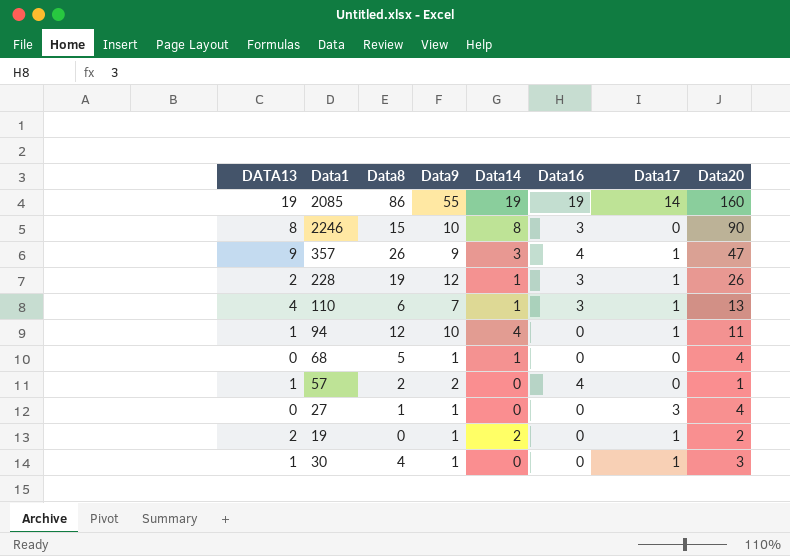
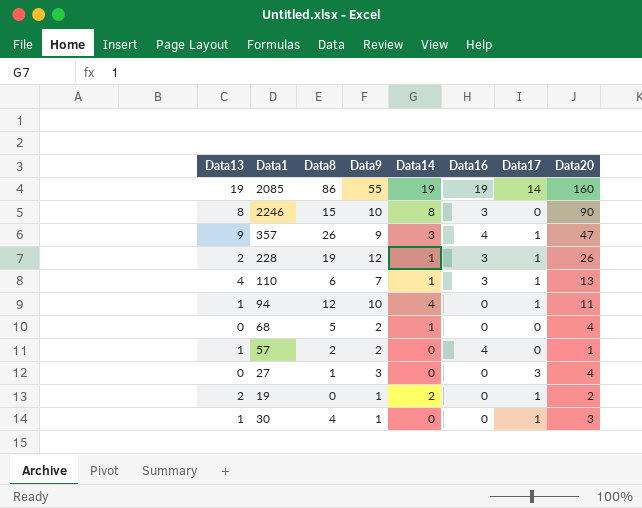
column name: DATA13 -> Data13
68 | Data9: 1 -> 2
27 | Data9: 1 -> 3

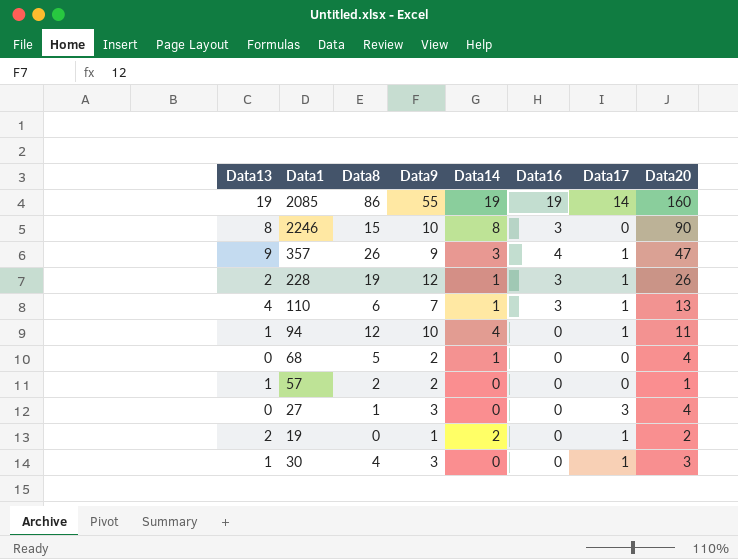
57 | Data16: 4 -> 0
30 | Data9: 1 -> 3

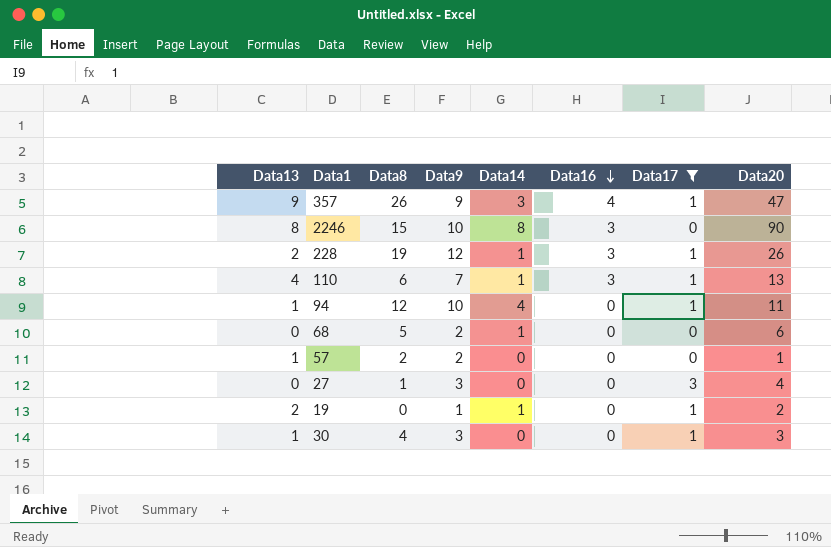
filter: none -> Data17 != 14
row order: none -> Data16 descending
68 | Data20: 4 -> 6
19 | Data14: 2 -> 1

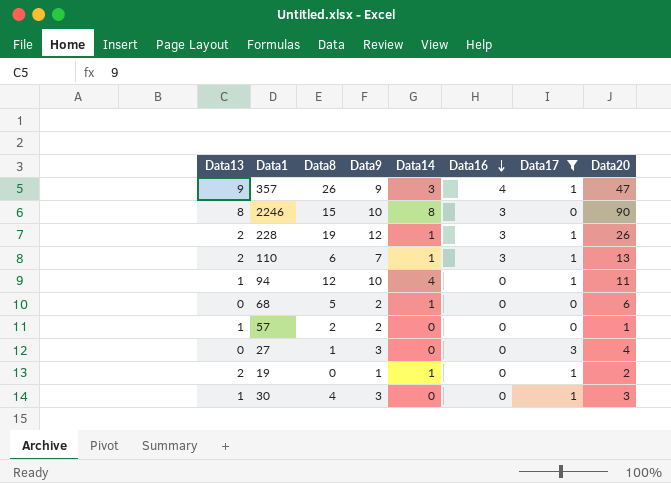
110 | Data13: 4 -> 2

